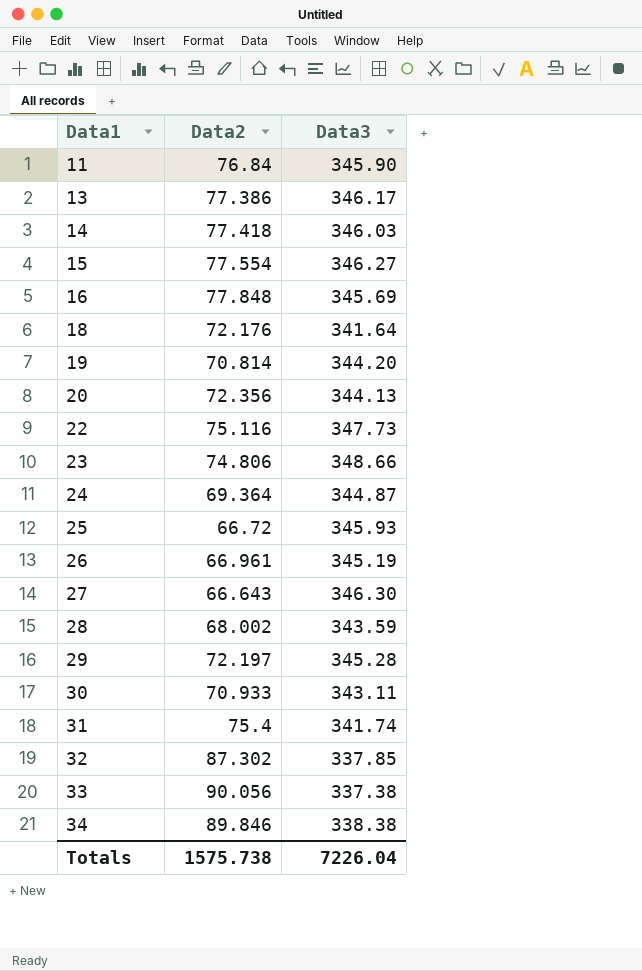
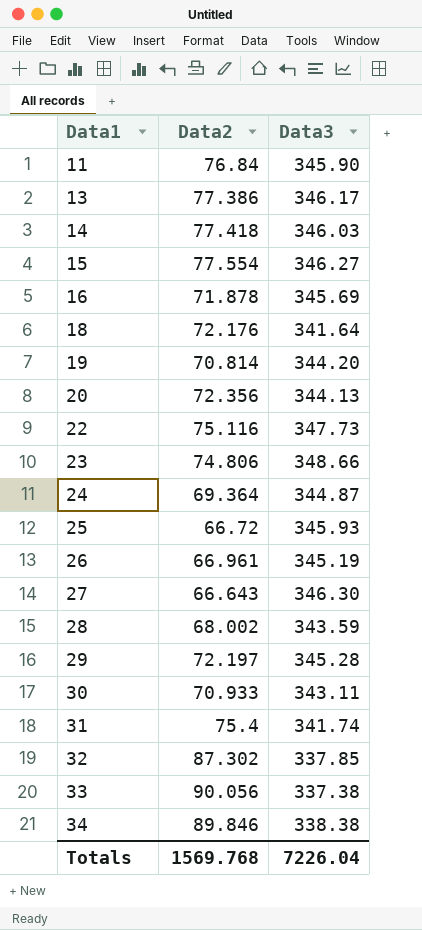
16 | Data2: 77.848 -> 71.878
Totals | Data2: 1575.738 -> 1569.768

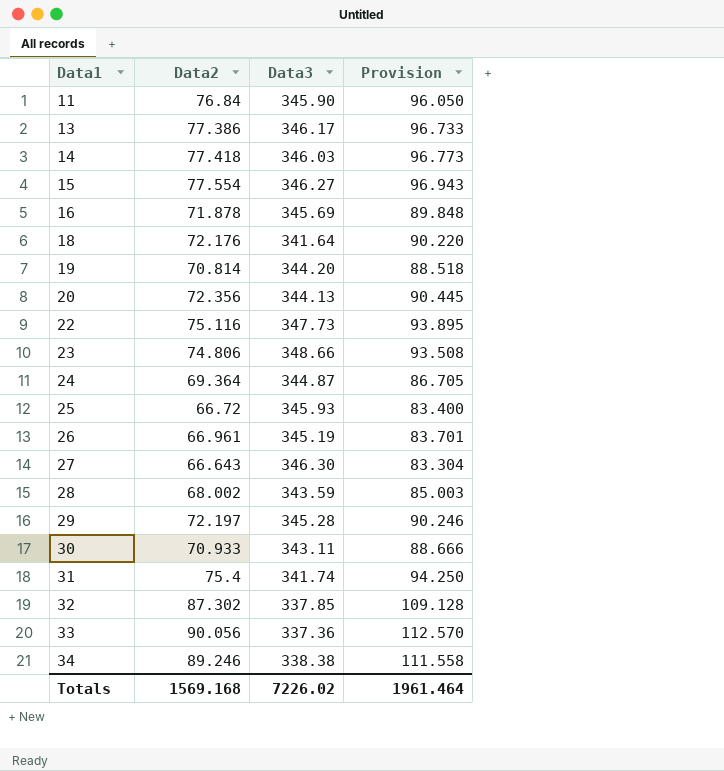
column Provision | formula: none -> [Data2] * 1.25
33 | Data3: 337.38 -> 337.36
34 | Data2: 89.846 -> 89.246
Totals | Data2: 1569.768 -> 1569.168
Totals | Data3: 7226.04 -> 7226.02

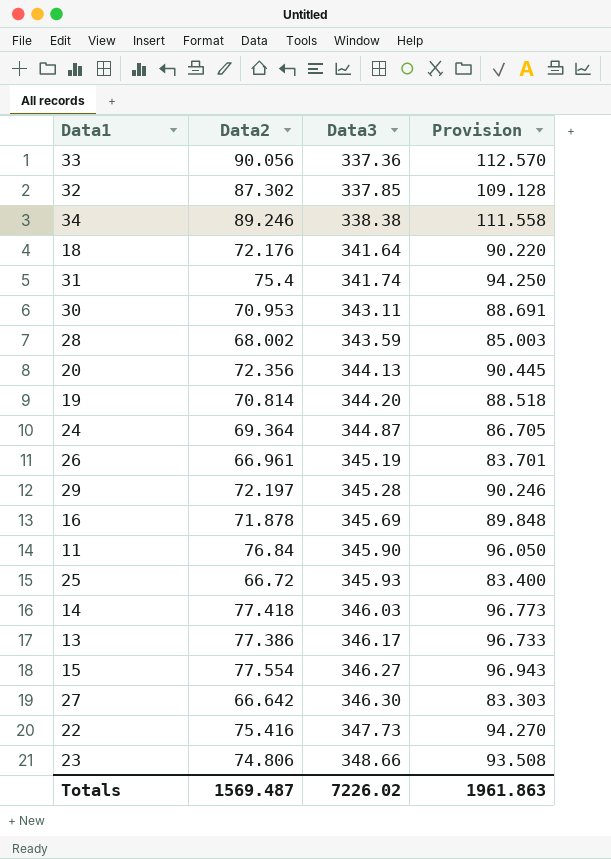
row order: Data1 ascending -> Data3 ascending
30 | Data2: 70.933 -> 70.953
30 | Provision: 88.666 -> 88.691
27 | Data2: 66.643 -> 66.642
27 | Provision: 83.304 -> 83.303
22 | Data2: 75.116 -> 75.416
22 | Provision: 93.895 -> 94.270
Totals | Data2: 1569.168 -> 1569.487
Totals | Provision: 1961.464 -> 1961.863

